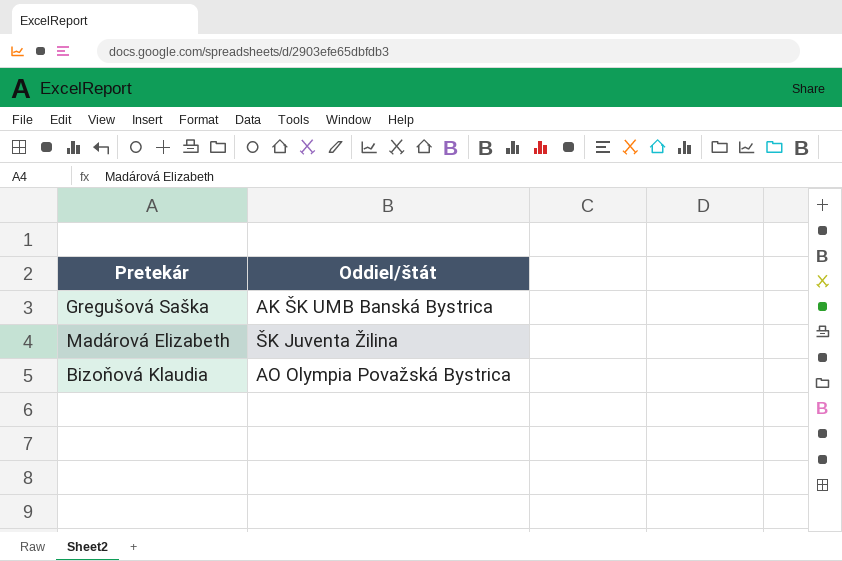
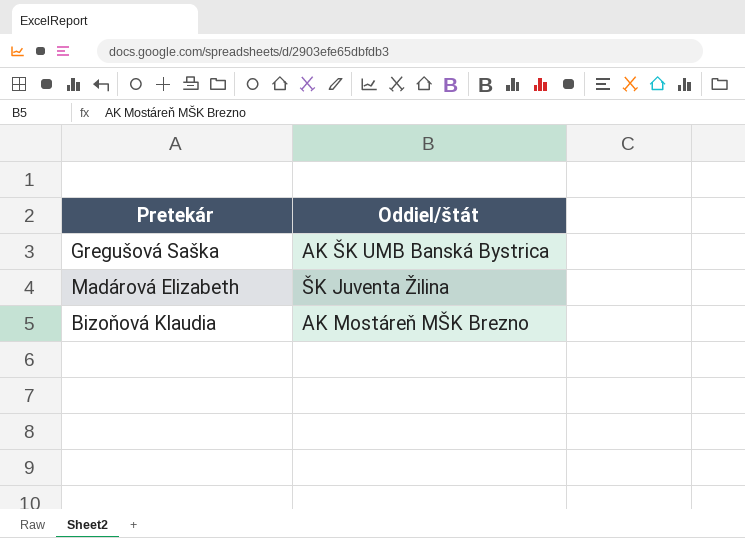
Bizoňová Klaudia | Oddiel/štát: AO Olympia Považská Bystrica -> AK Mostáreň MŠK Brezno

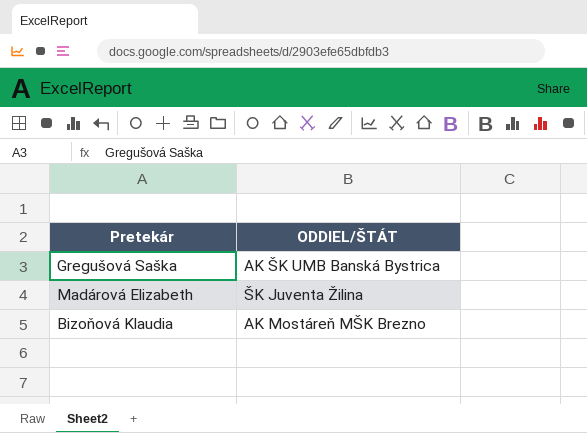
column name: Oddiel/štát -> ODDIEL/ŠTÁT

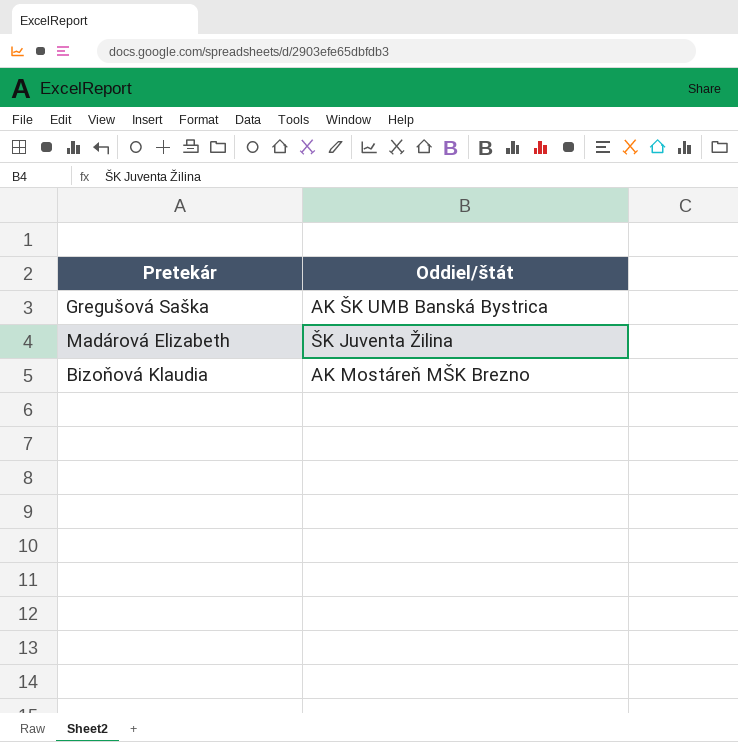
column name: ODDIEL/ŠTÁT -> Oddiel/štát

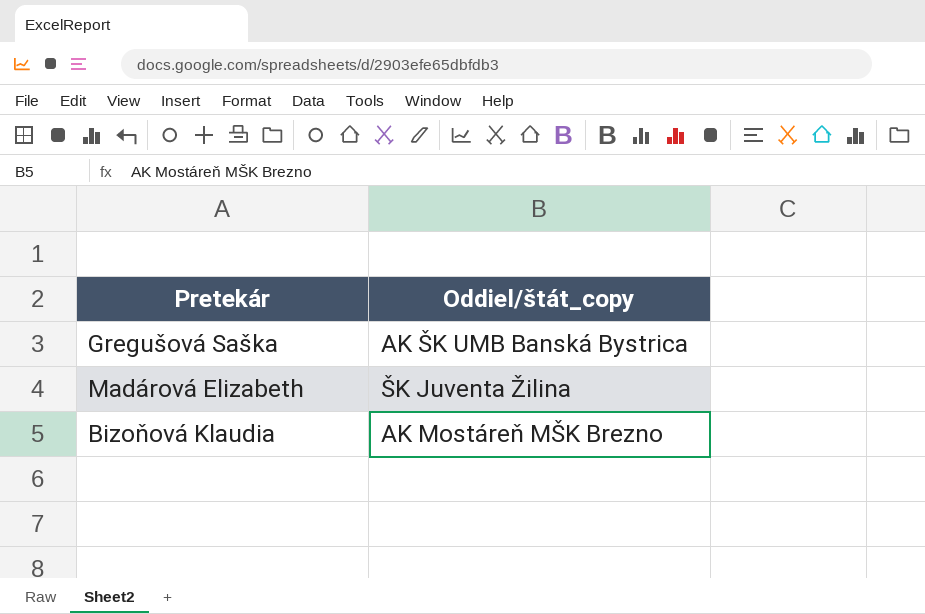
column name: Oddiel/štát -> Oddiel/štát_copy

